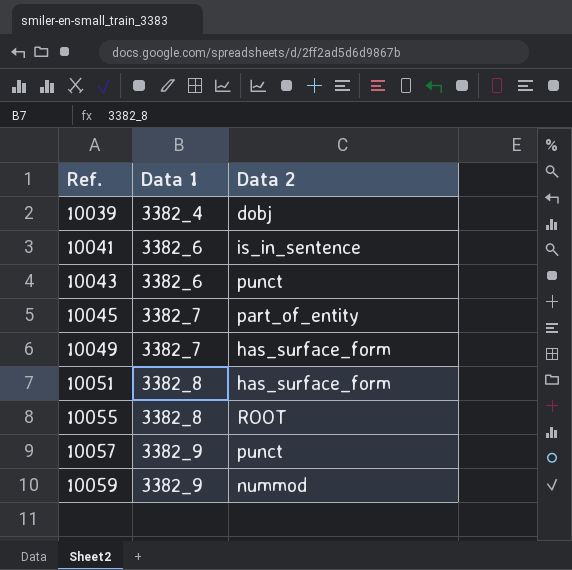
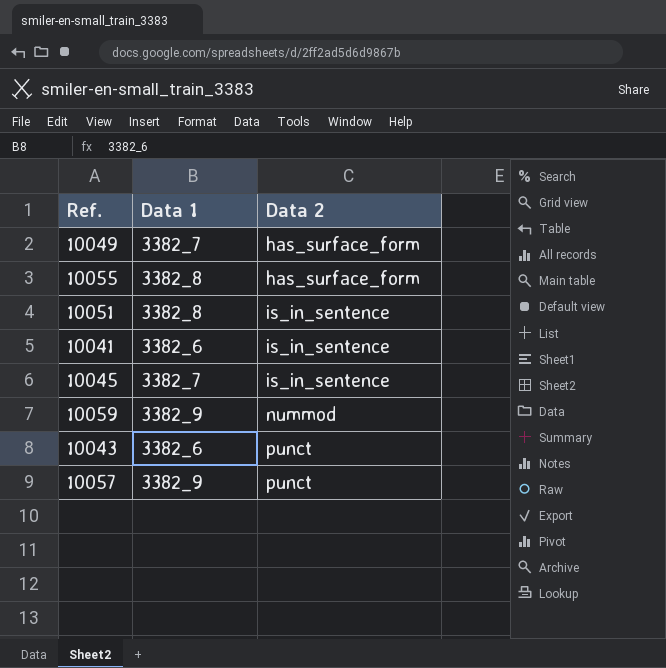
row order: Ref. ascending -> Data 2 ascending
row 10039: 3382_4 | dobj -> none
10055 | Data 2: ROOT -> has_surface_form
10051 | Data 2: has_surface_form -> is_in_sentence
10045 | Data 2: part_of_entity -> is_in_sentence

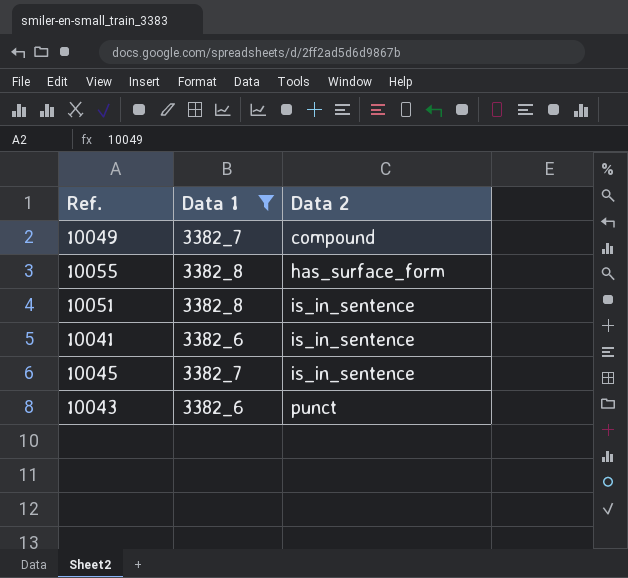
filter: none -> Data 1 != 3382_9
10049 | Data 2: has_surface_form -> compound

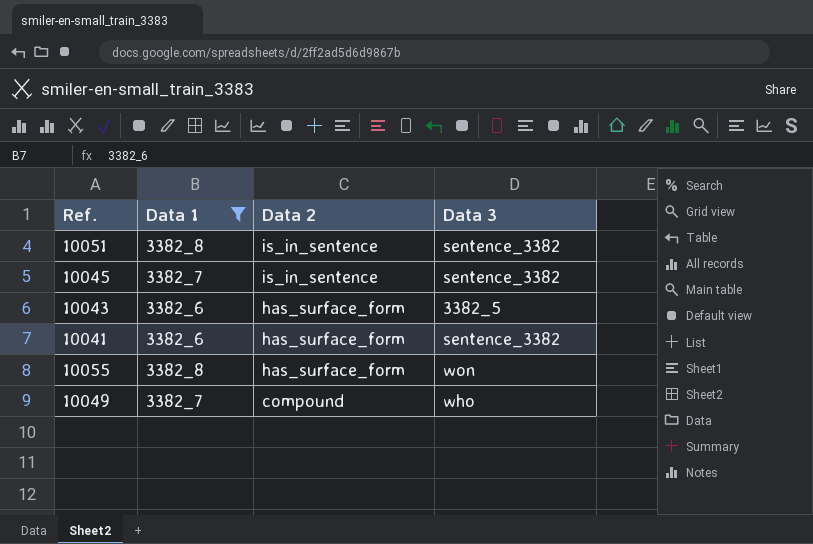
row order: Data 2 ascending -> Data 2 descending
column Data 3 | position: none -> 4
10043 | Data 2: punct -> has_surface_form
10041 | Data 2: is_in_sentence -> has_surface_form

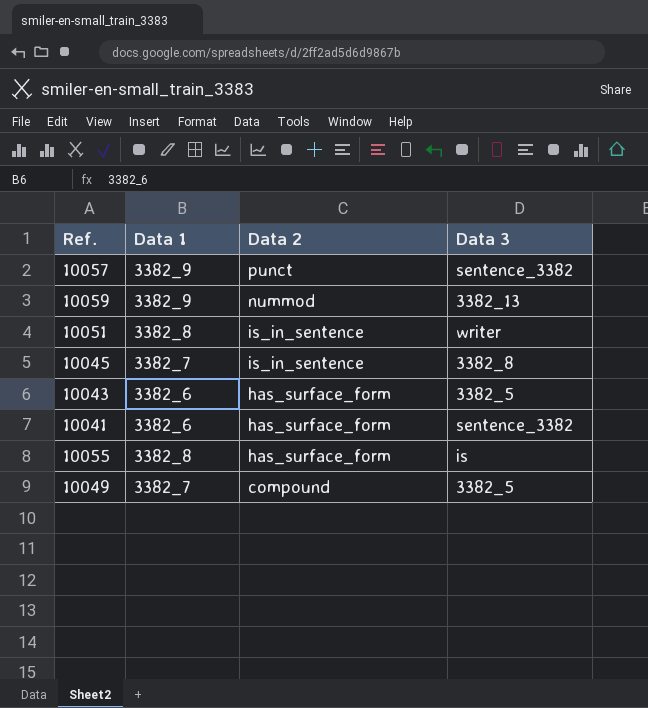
filter: Data 1 != 3382_9 -> none
10051 | Data 3: sentence_3382 -> writer
10045 | Data 3: sentence_3382 -> 3382_8
10055 | Data 3: won -> is
10049 | Data 3: who -> 3382_5

